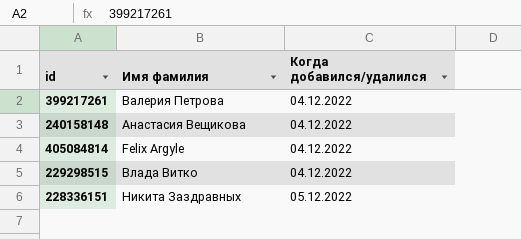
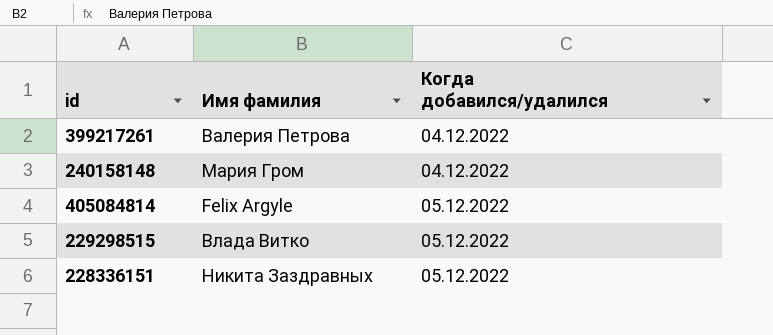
240158148 | Имя фамилия: Анастасия Вещикова -> Мария Гром
405084814 | Когда добавился/удалился: 04.12.2022 -> 05.12.2022
229298515 | Когда добавился/удалился: 04.12.2022 -> 05.12.2022

